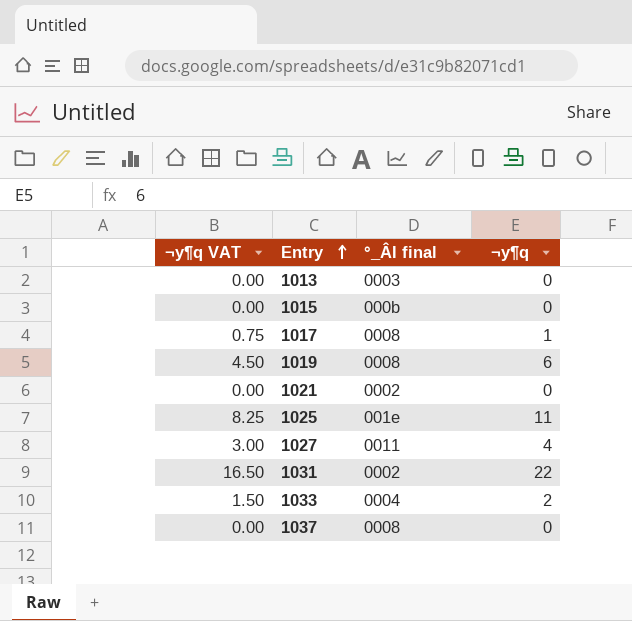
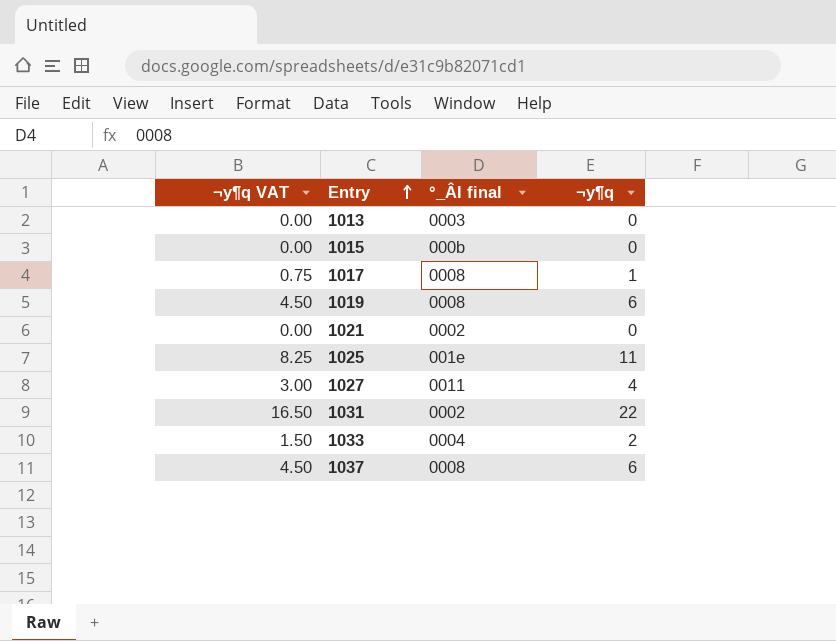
1037 | ¬y¶q VAT: 0.00 -> 4.50
1037 | ¬y¶q: 0 -> 6

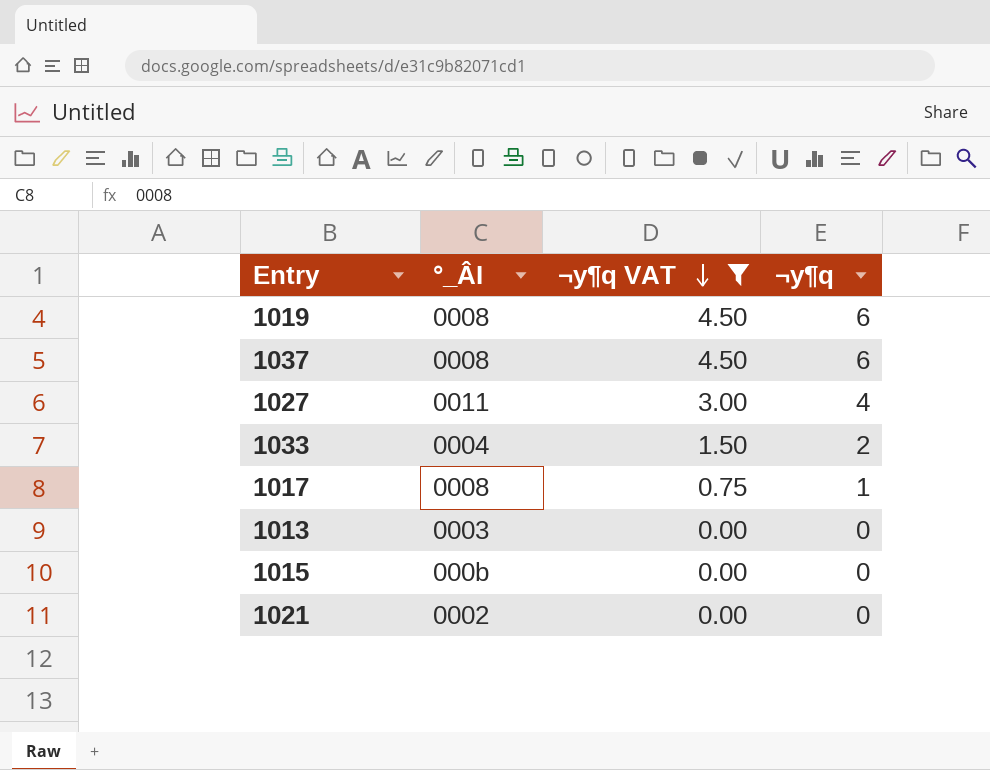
filter: none -> ¬y¶q VAT <= 4.50
row order: Entry ascending -> ¬y¶q VAT descending
column name: °_ÂI final -> °_ÂI
column ¬y¶q VAT | position: 1 -> 3

